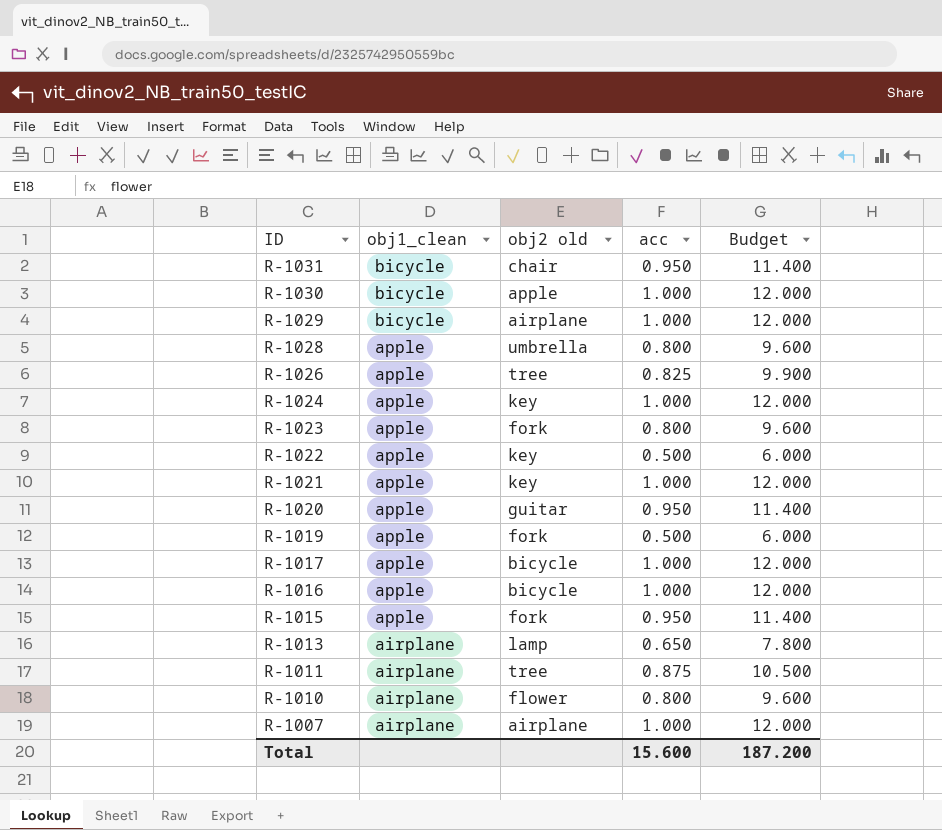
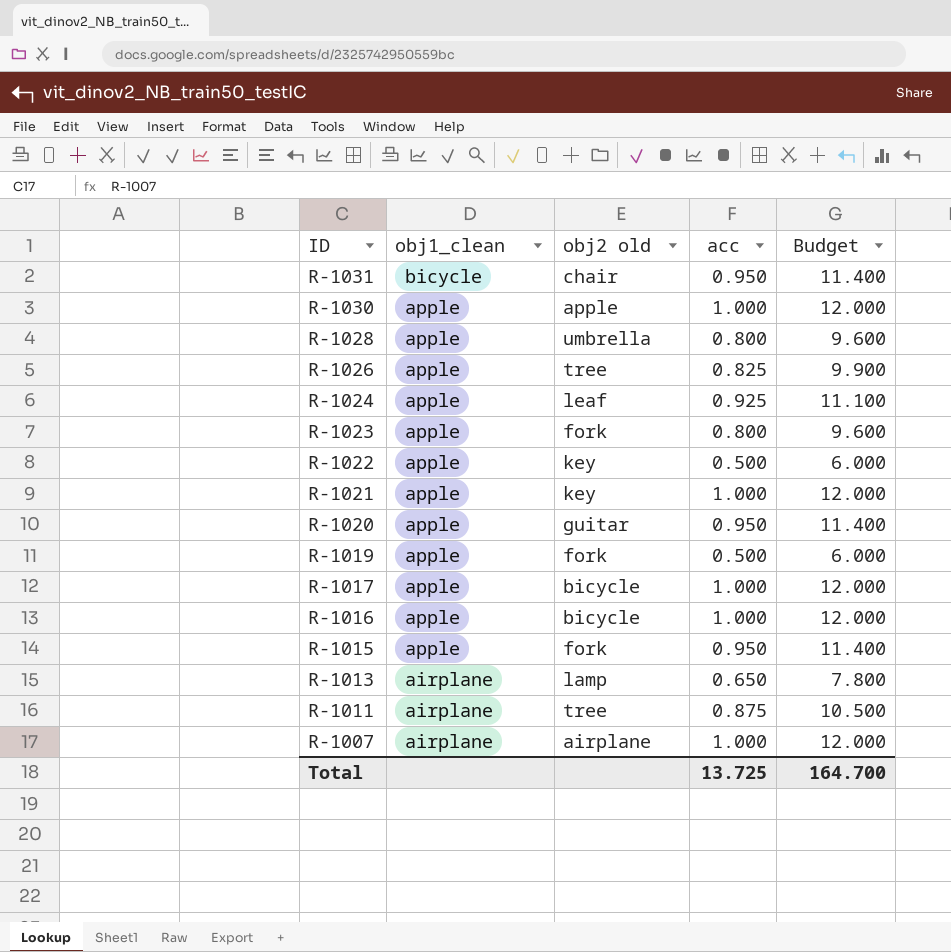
row R-1029: bicycle | airplane | 1.000 | 12.000 -> none
row R-1010: airplane | flower | 0.800 | 9.600 -> none
R-1030 | obj1_clean: bicycle -> apple
R-1024 | obj2 old: key -> leaf
R-1024 | acc: 1.000 -> 0.925
R-1024 | Budget: 12.000 -> 11.100
Total | acc: 15.600 -> 13.725
Total | Budget: 187.200 -> 164.700

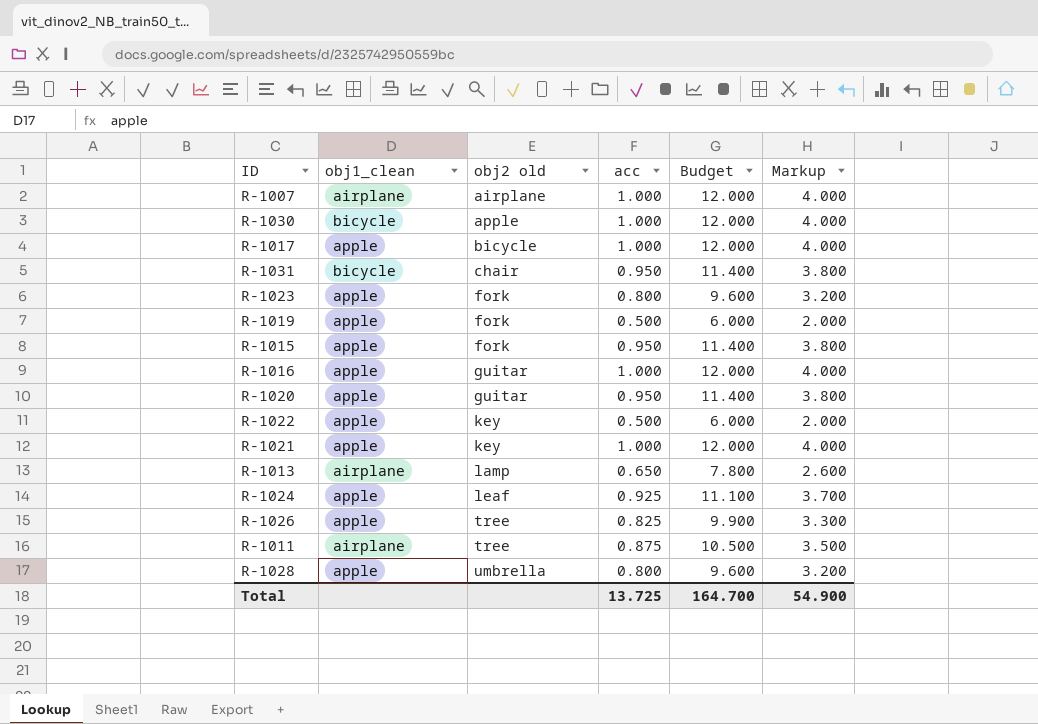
row order: ID descending -> obj2 old ascending
column Markup | formula: none -> [acc] * 4
R-1030 | obj1_clean: apple -> bicycle
R-1016 | obj2 old: bicycle -> guitar

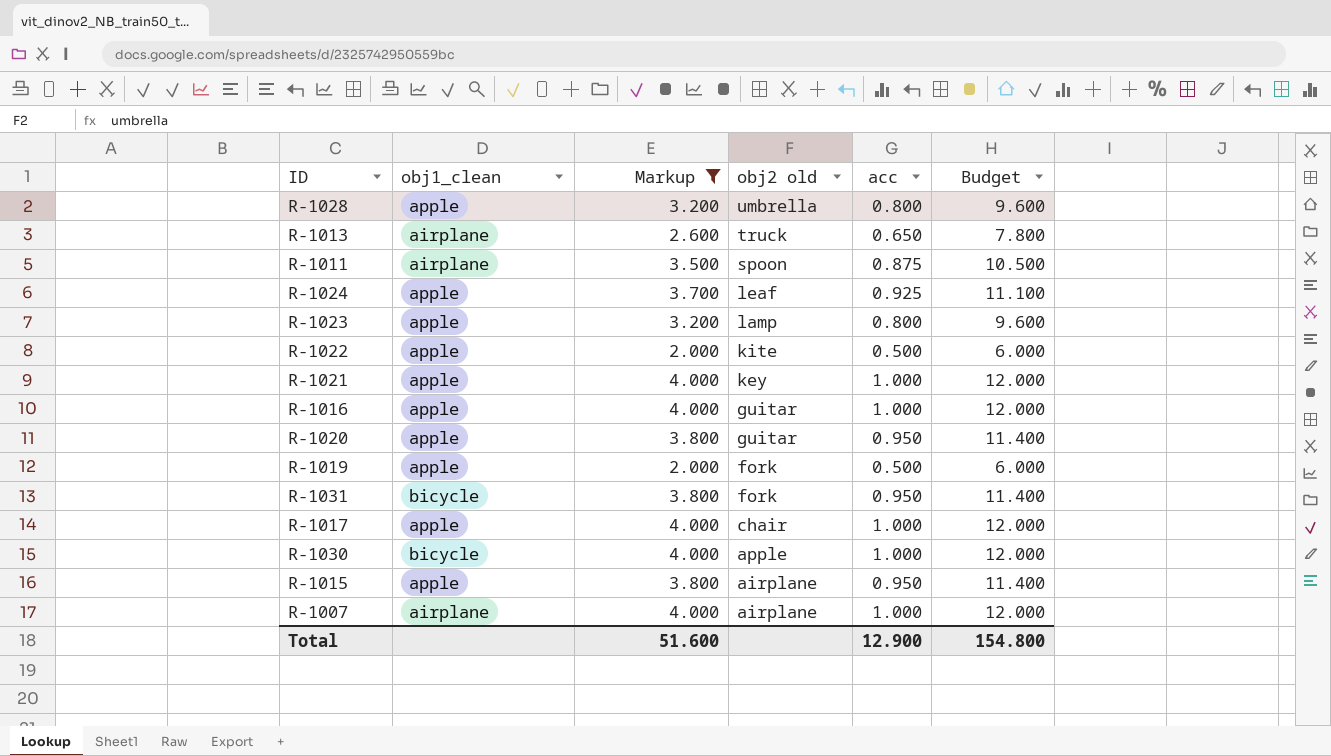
filter: none -> Markup != 3.300
row order: obj2 old ascending -> obj2 old descending
column Markup | position: 6 -> 3
R-1013 | obj2 old: lamp -> truck
R-1011 | obj2 old: tree -> spoon
R-1023 | obj2 old: fork -> lamp
R-1022 | obj2 old: key -> kite
R-1031 | obj2 old: chair -> fork
R-1017 | obj2 old: bicycle -> chair
R-1015 | obj2 old: fork -> airplane
Total | Markup: 54.900 -> 51.600
Total | acc: 13.725 -> 12.900
Total | Budget: 164.700 -> 154.800

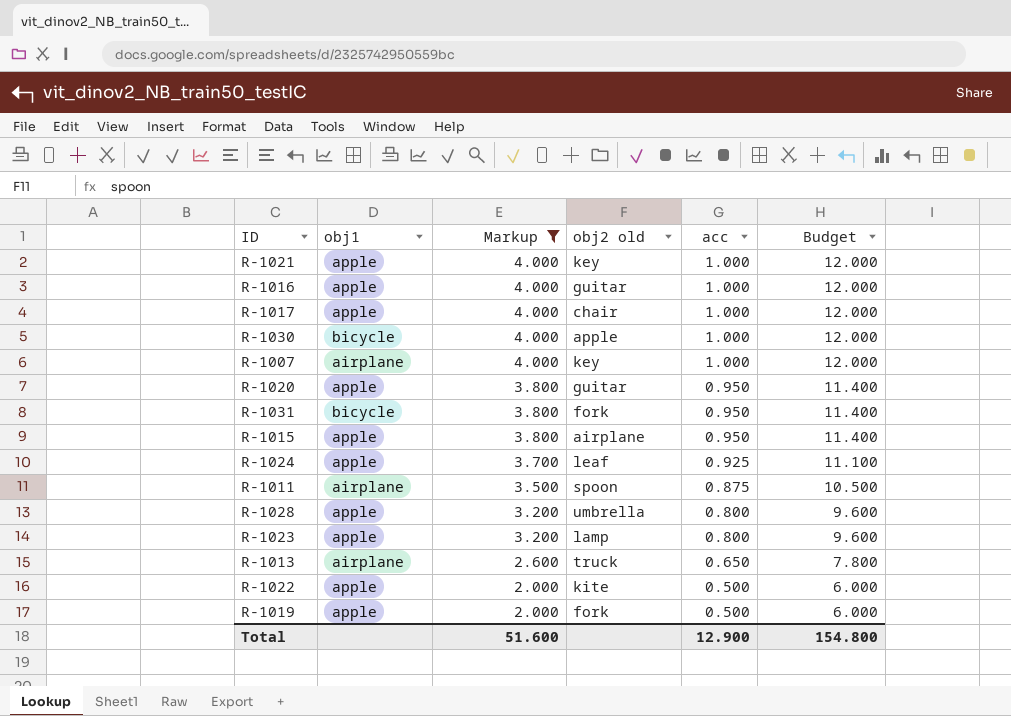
row order: obj2 old descending -> Markup descending
column name: obj1_clean -> obj1
R-1007 | obj2 old: airplane -> key

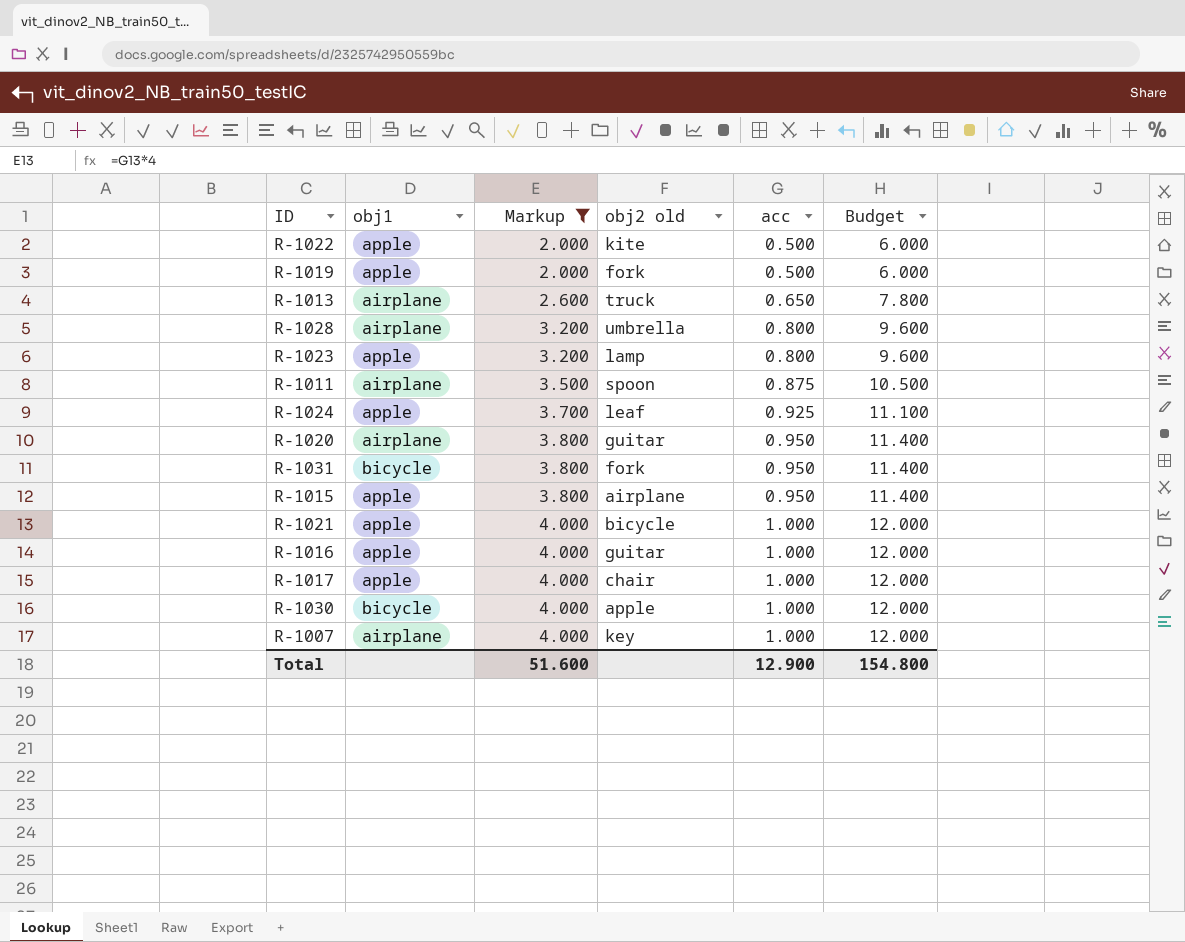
row order: Markup descending -> Markup ascending
R-1028 | obj1: apple -> airplane
R-1020 | obj1: apple -> airplane
R-1021 | obj2 old: key -> bicycle

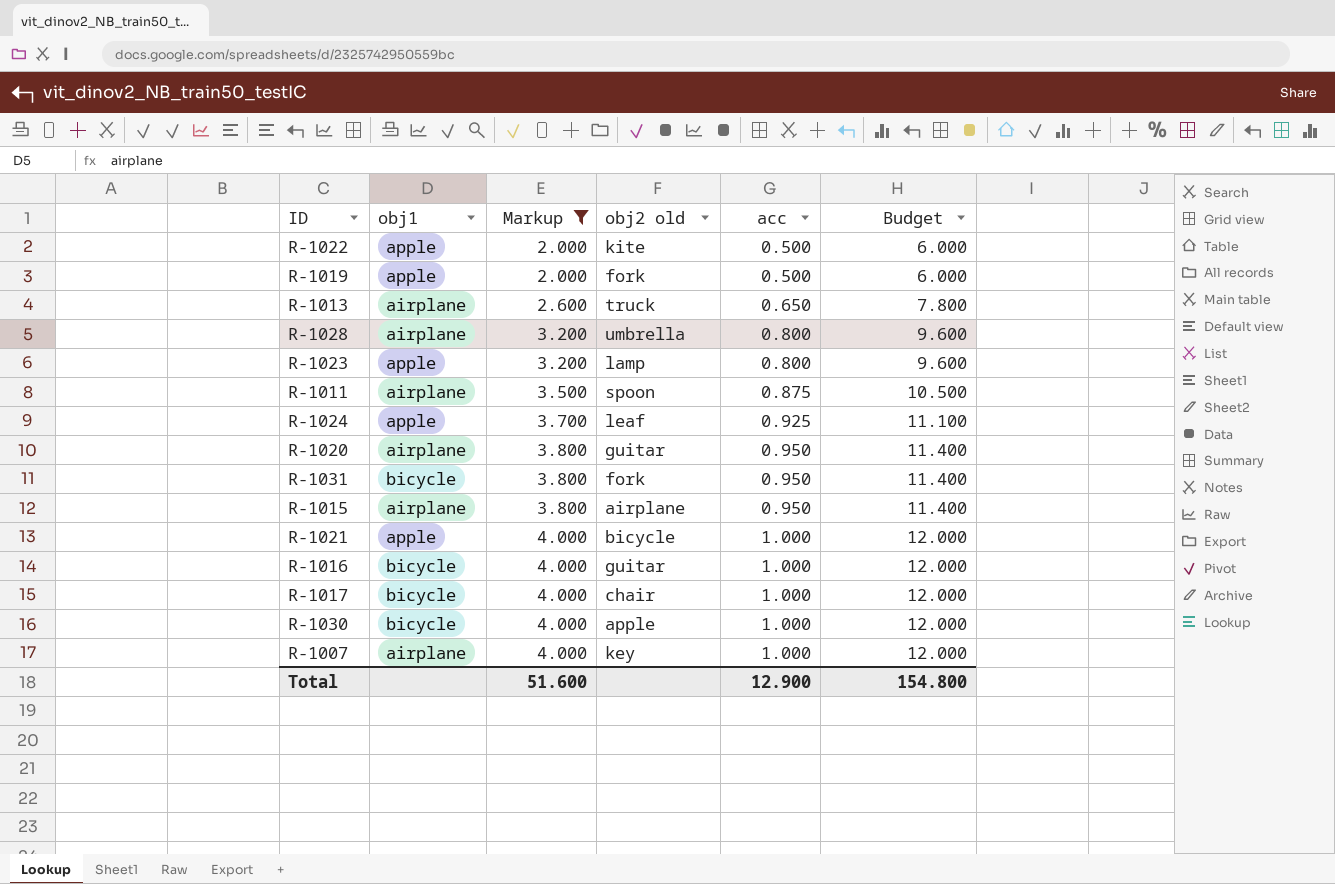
R-1015 | obj1: apple -> airplane
R-1016 | obj1: apple -> bicycle
R-1017 | obj1: apple -> bicycle

